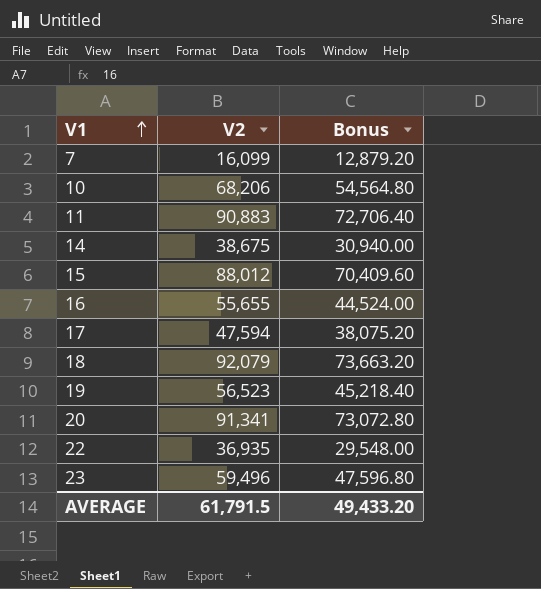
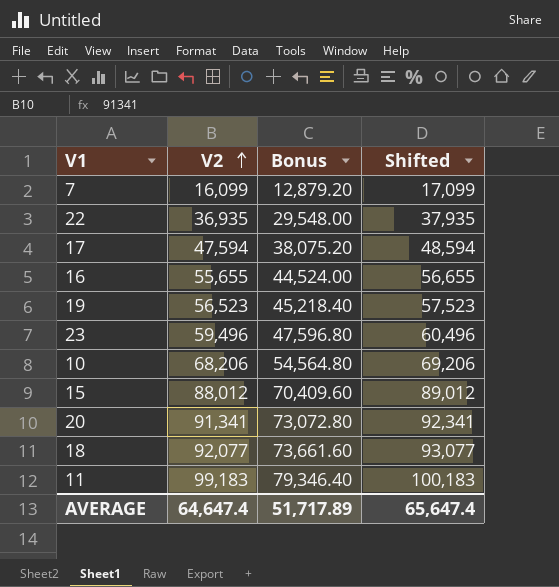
row order: V1 ascending -> V2 ascending
column Shifted | formula: none -> [V2] + 1000
row 14: 38,675 | 30,940.00 -> none
18 | V2: 92,079 -> 92,077
18 | Bonus: 73,663.20 -> 73,661.60
11 | V2: 90,883 -> 99,183
11 | Bonus: 72,706.40 -> 79,346.40
AVERAGE | V2: 61,791.5 -> 64,647.4
AVERAGE | Bonus: 49,433.20 -> 51,717.89

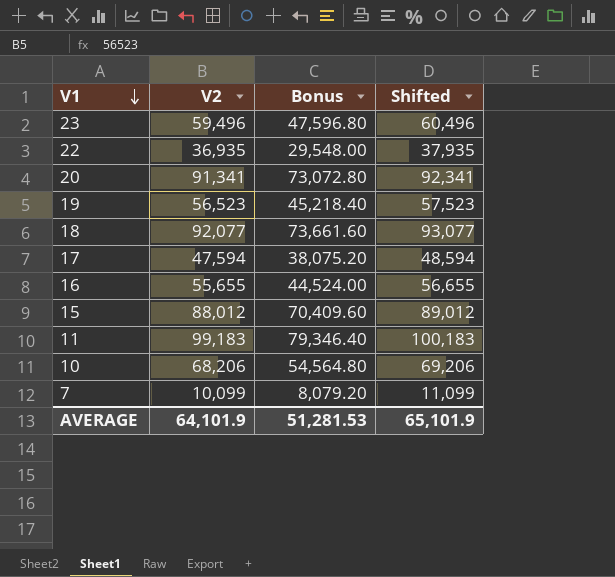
row order: V2 ascending -> V1 descending
7 | V2: 16,099 -> 10,099
7 | Bonus: 12,879.20 -> 8,079.20
7 | Shifted: 17,099 -> 11,099
AVERAGE | V2: 64,647.4 -> 64,101.9
AVERAGE | Bonus: 51,717.89 -> 51,281.53
AVERAGE | Shifted: 65,647.4 -> 65,101.9

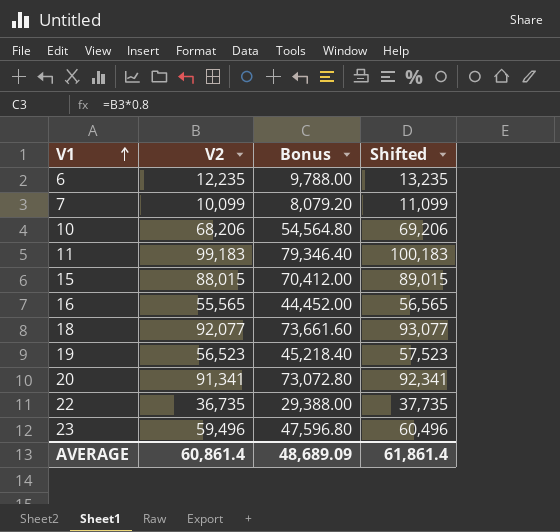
row order: V1 descending -> V1 ascending
row 17: 47,594 | 38,075.20 | 48,594 -> none
row 6: none -> 12,235 | 9,788.00 | 13,235
15 | V2: 88,012 -> 88,015
15 | Bonus: 70,409.60 -> 70,412.00
15 | Shifted: 89,012 -> 89,015
16 | V2: 55,655 -> 55,565
16 | Bonus: 44,524.00 -> 44,452.00
16 | Shifted: 56,655 -> 56,565
22 | V2: 36,935 -> 36,735
22 | Bonus: 29,548.00 -> 29,388.00
22 | Shifted: 37,935 -> 37,735
AVERAGE | V2: 64,101.9 -> 60,861.4
AVERAGE | Bonus: 51,281.53 -> 48,689.09
AVERAGE | Shifted: 65,101.9 -> 61,861.4

